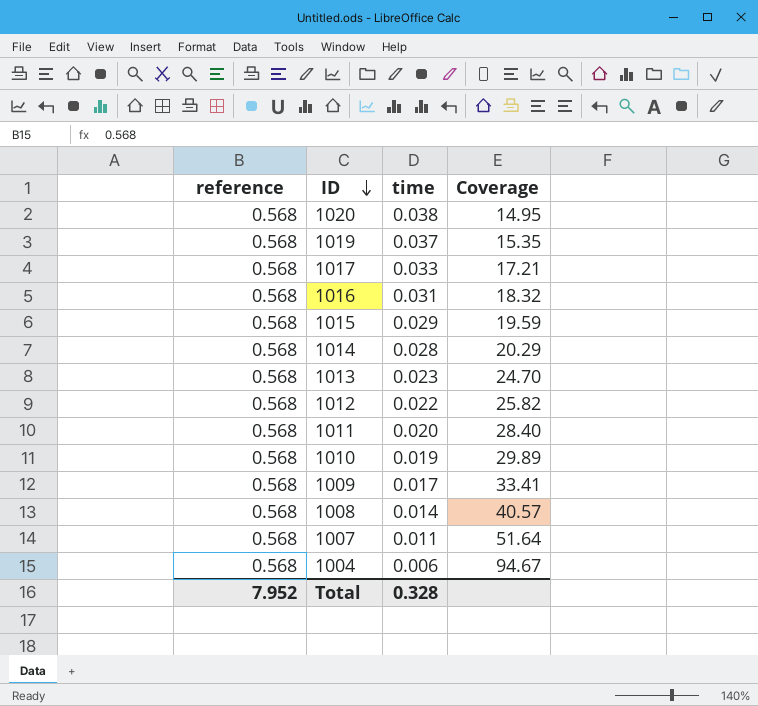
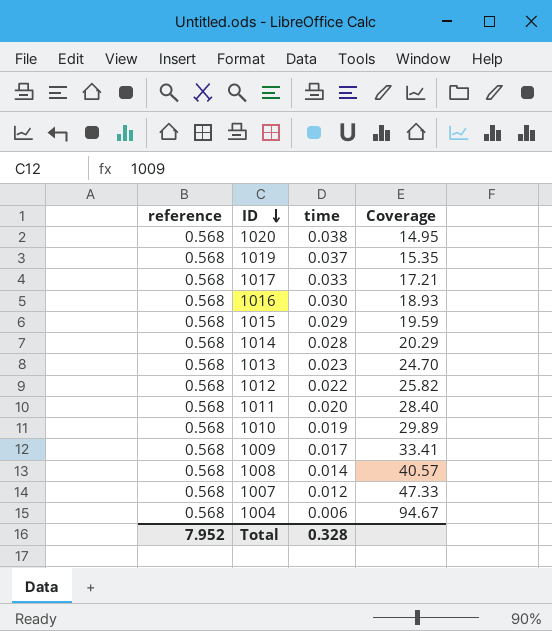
1016 | time: 0.031 -> 0.030
1016 | Coverage: 18.32 -> 18.93
1007 | time: 0.011 -> 0.012
1007 | Coverage: 51.64 -> 47.33

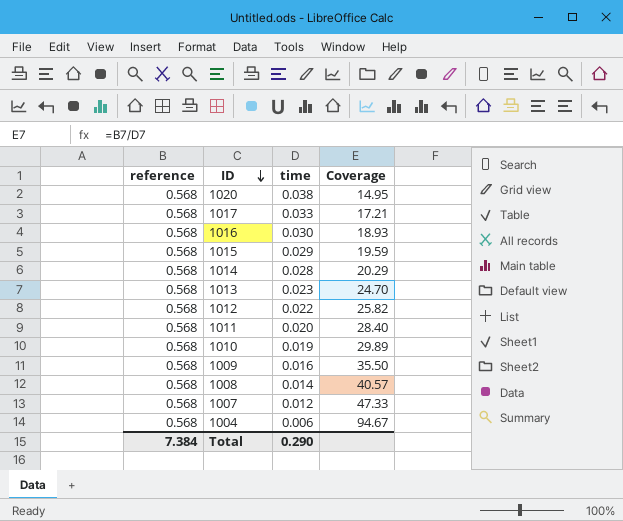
row 1019: 0.568 | 0.037 | 15.35 -> none
1009 | time: 0.017 -> 0.016
1009 | Coverage: 33.41 -> 35.50
Total | reference: 7.952 -> 7.384
Total | time: 0.328 -> 0.290

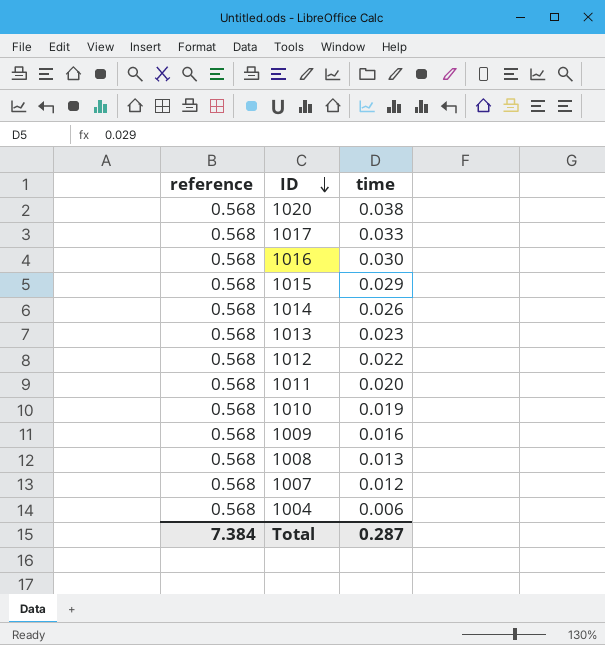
column Coverage | formula: [reference] / [time] -> none
1014 | time: 0.028 -> 0.026
1008 | time: 0.014 -> 0.013
Total | time: 0.290 -> 0.287

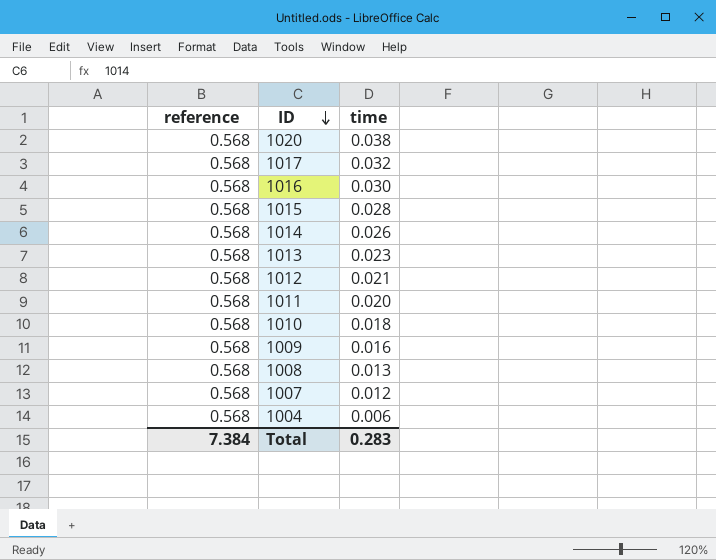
1017 | time: 0.033 -> 0.032
1015 | time: 0.029 -> 0.028
1012 | time: 0.022 -> 0.021
1010 | time: 0.019 -> 0.018
Total | time: 0.287 -> 0.283

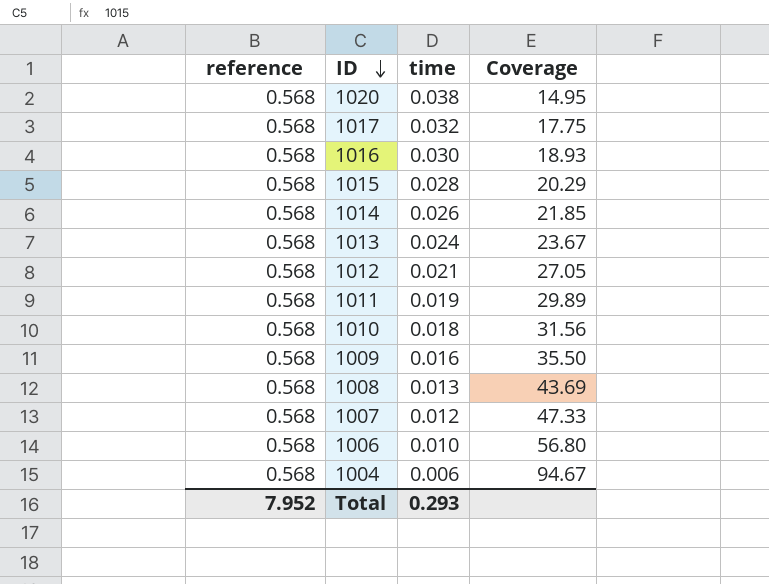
column Coverage | formula: none -> [reference] / [time]
1013 | time: 0.023 -> 0.024
1011 | time: 0.020 -> 0.019
row 1006: none -> 0.568 | 0.010 | 56.80
Total | reference: 7.384 -> 7.952
Total | time: 0.283 -> 0.293

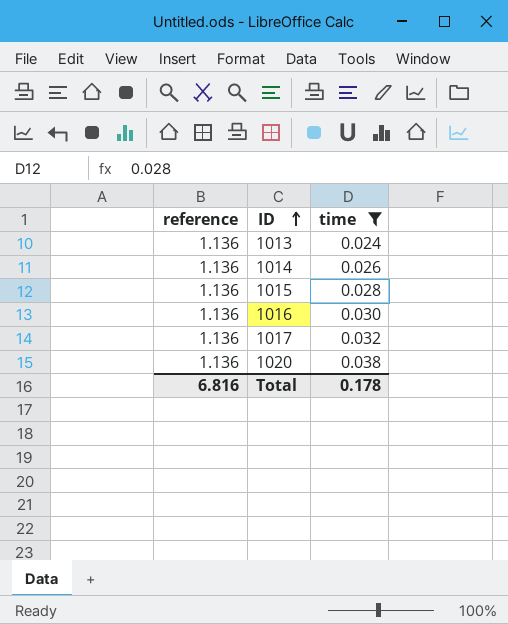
filter: none -> time >= 0.024
row order: ID descending -> ID ascending
column Coverage | formula: [reference] / [time] -> none
1013 | reference: 0.568 -> 1.136
1014 | reference: 0.568 -> 1.136
1015 | reference: 0.568 -> 1.136
1016 | reference: 0.568 -> 1.136
1017 | reference: 0.568 -> 1.136
1020 | reference: 0.568 -> 1.136
Total | reference: 7.952 -> 6.816
Total | time: 0.293 -> 0.178

